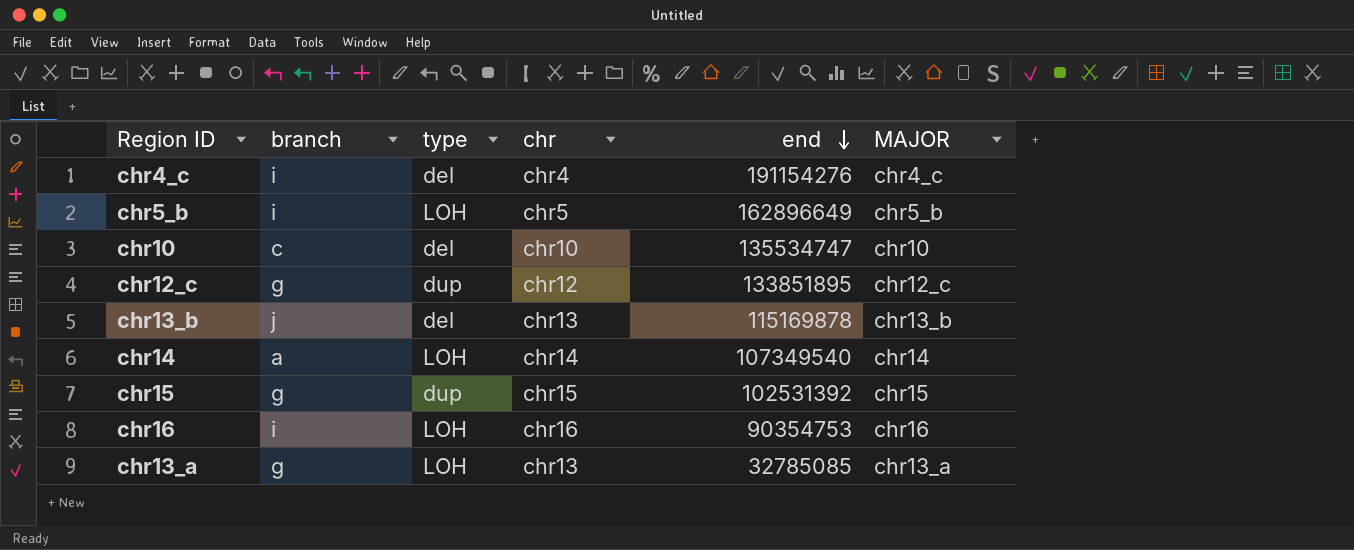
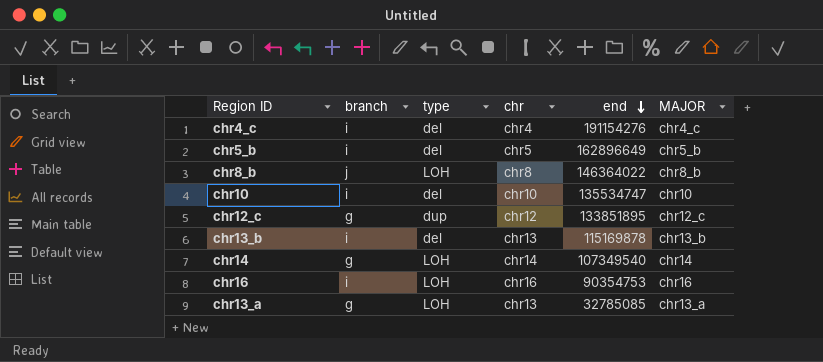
row chr15: g | dup | chr15 | 102531392 | chr15 -> none
chr5_b | type: LOH -> del
row chr8_b: none -> j | LOH | chr8 | 146364022 | chr8_b
chr10 | branch: c -> i
chr13_b | branch: j -> i
chr14 | branch: a -> g

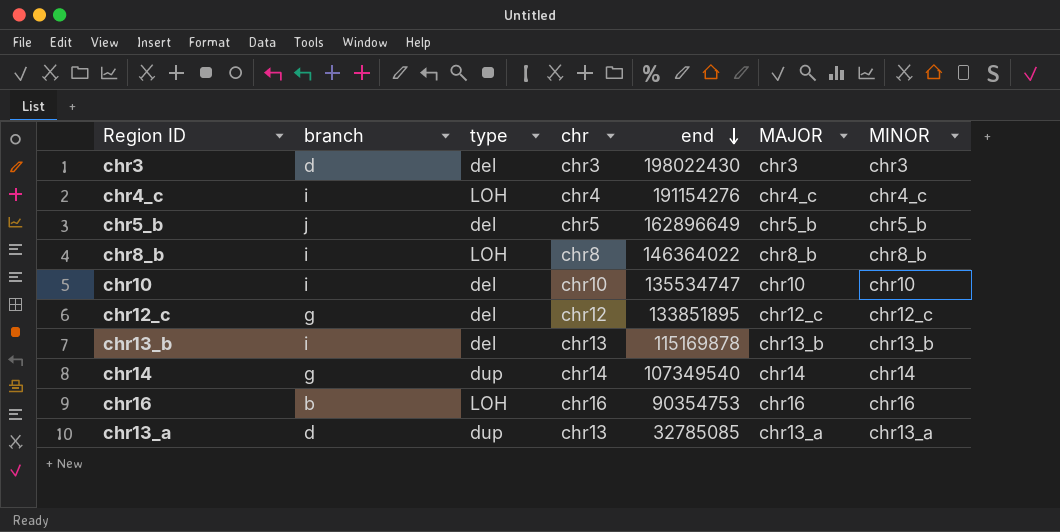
column MINOR | position: none -> 7
row chr3: none -> d | del | chr3 | 198022430 | chr3 | chr3
chr4_c | type: del -> LOH
chr5_b | branch: i -> j
chr8_b | branch: j -> i
chr12_c | type: dup -> del
chr14 | type: LOH -> dup
chr16 | branch: i -> b
chr13_a | branch: g -> d
chr13_a | type: LOH -> dup

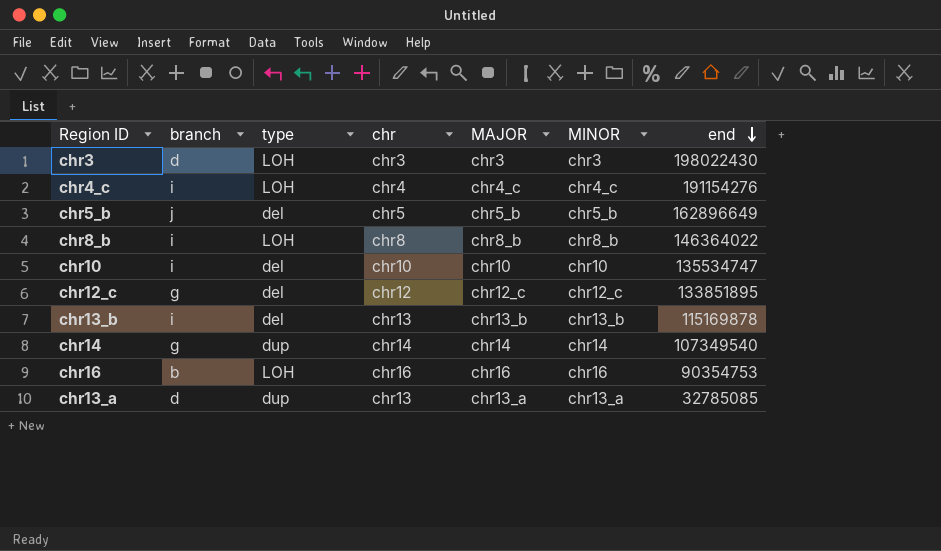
column end | position: 5 -> 7
chr3 | type: del -> LOH

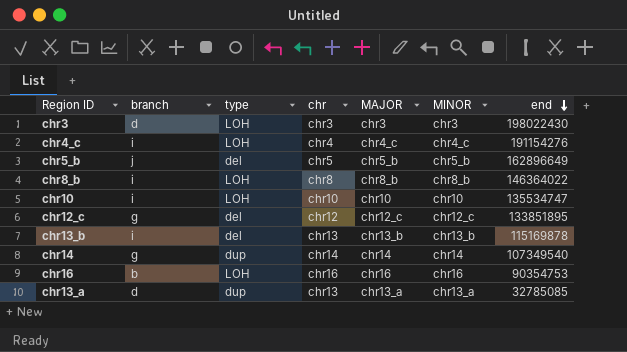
chr10 | type: del -> LOH

